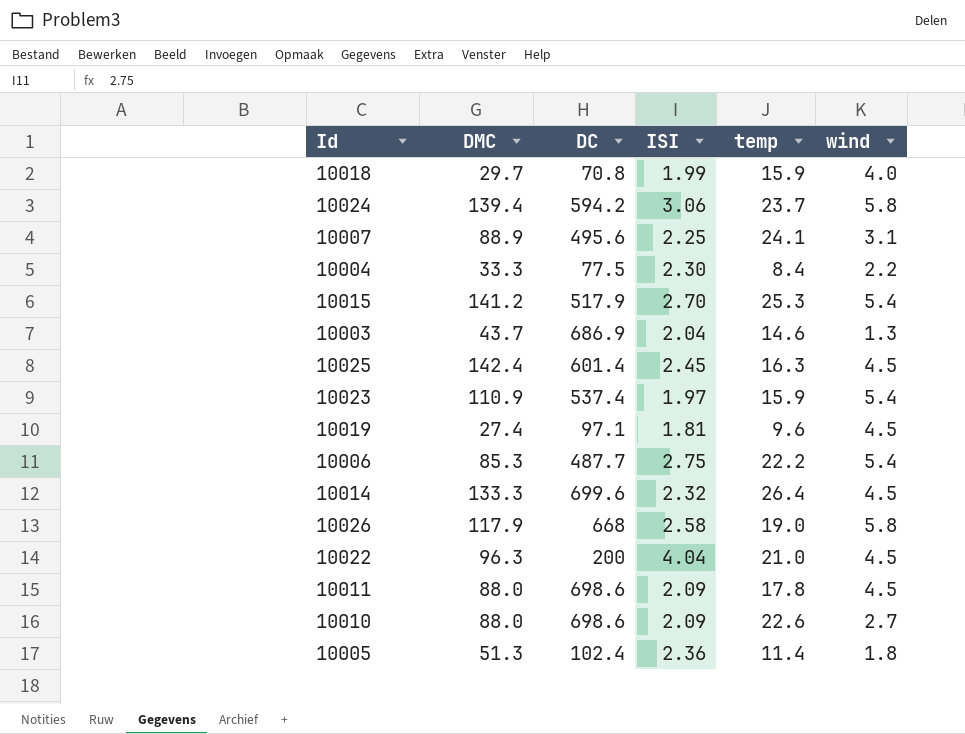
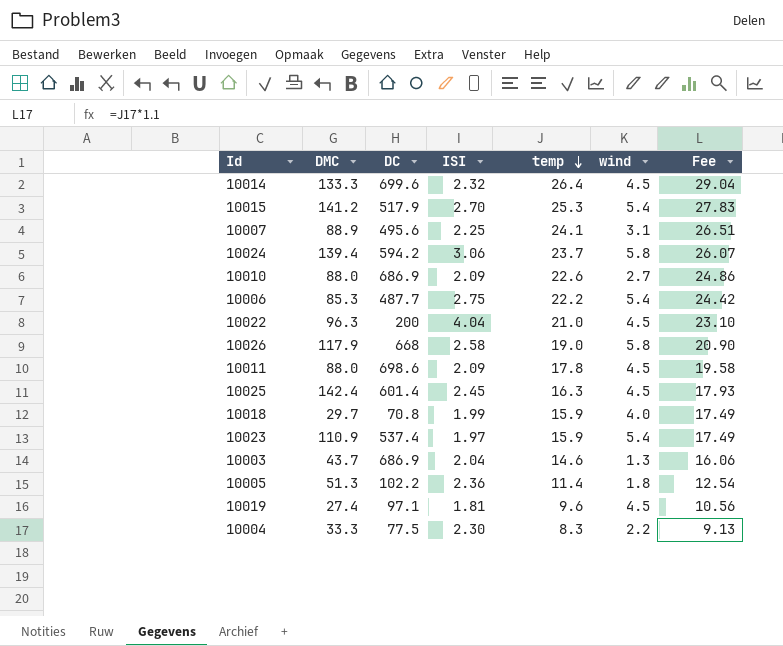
row order: none -> temp descending
column Fee | formula: none -> [temp] * 1.1
10010 | DC: 698.6 -> 686.9
10005 | DC: 102.4 -> 102.2
10004 | temp: 8.4 -> 8.3

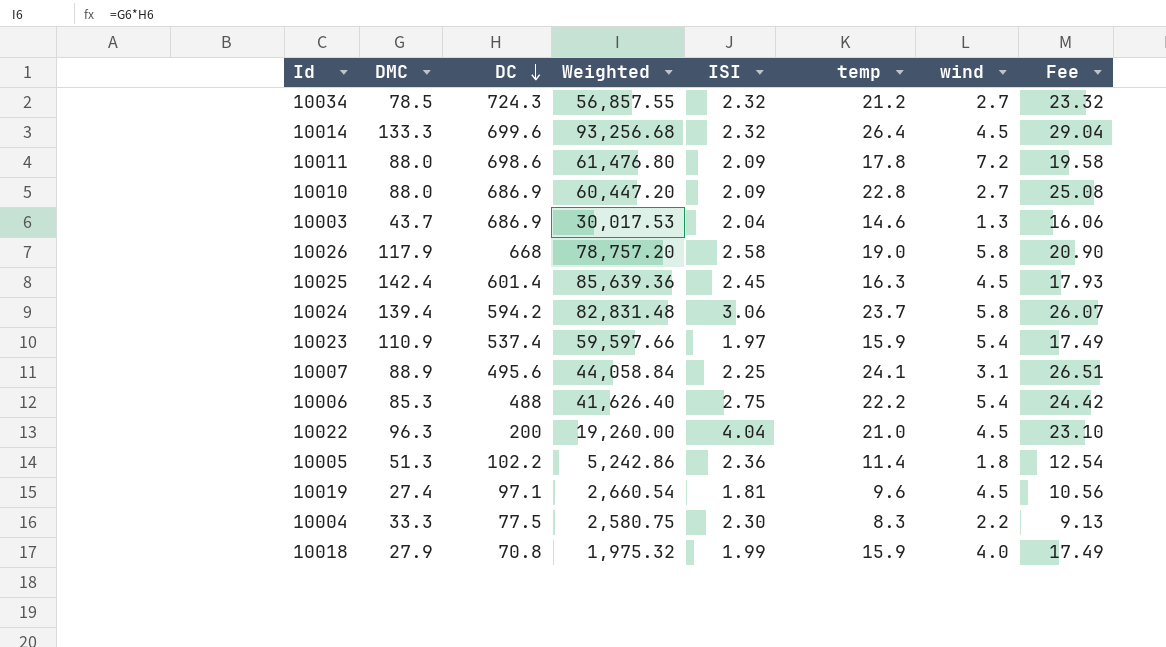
row order: temp descending -> DC descending
column Weighted | formula: none -> [DMC] * [DC]
row 10015: 141.2 | 517.9 | 2.70 | 25.3 | 5.4 | 27.83 -> none
row 10034: none -> 78.5 | 724.3 | 56,857.55 | 2.32 | 21.2 | 2.7 | 23.32
10011 | wind: 4.5 -> 7.2
10010 | temp: 22.6 -> 22.8
10010 | Fee: 24.86 -> 25.08
10006 | DC: 487.7 -> 488
10018 | DMC: 29.7 -> 27.9

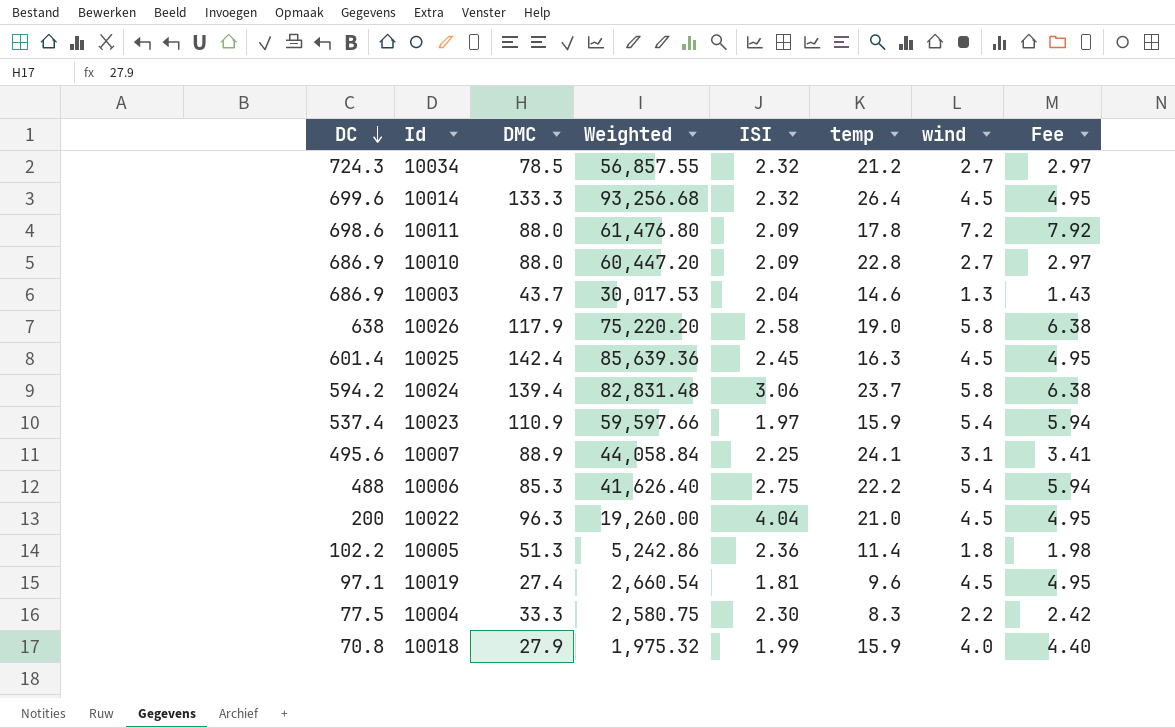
column DC | position: 3 -> 1
column Fee | formula: [temp] * 1.1 -> [wind] * 1.1
10026 | DC: 668 -> 638
10026 | Weighted: 78,757.20 -> 75,220.20

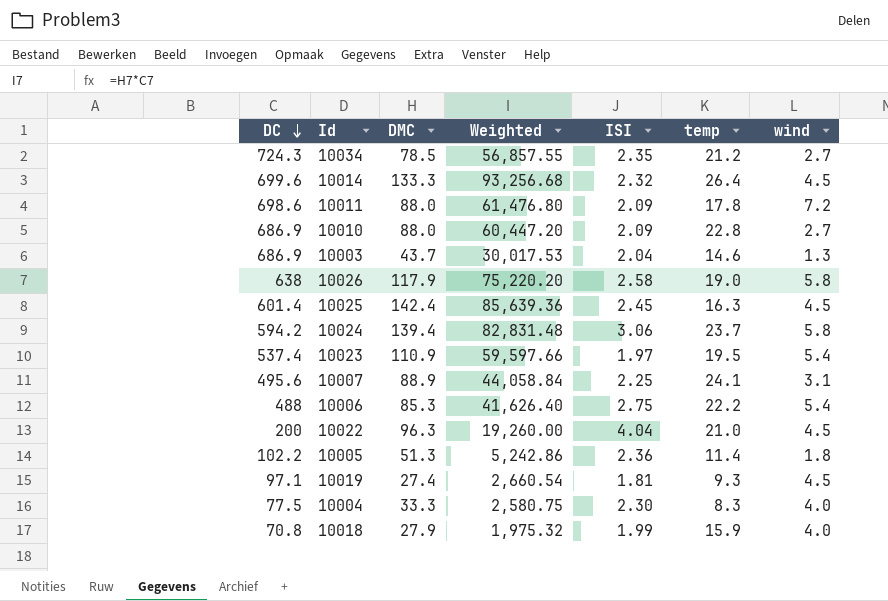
column Fee | formula: [wind] * 1.1 -> none
10034 | ISI: 2.32 -> 2.35
10023 | temp: 15.9 -> 19.5
10019 | temp: 9.6 -> 9.3
10004 | wind: 2.2 -> 4.0

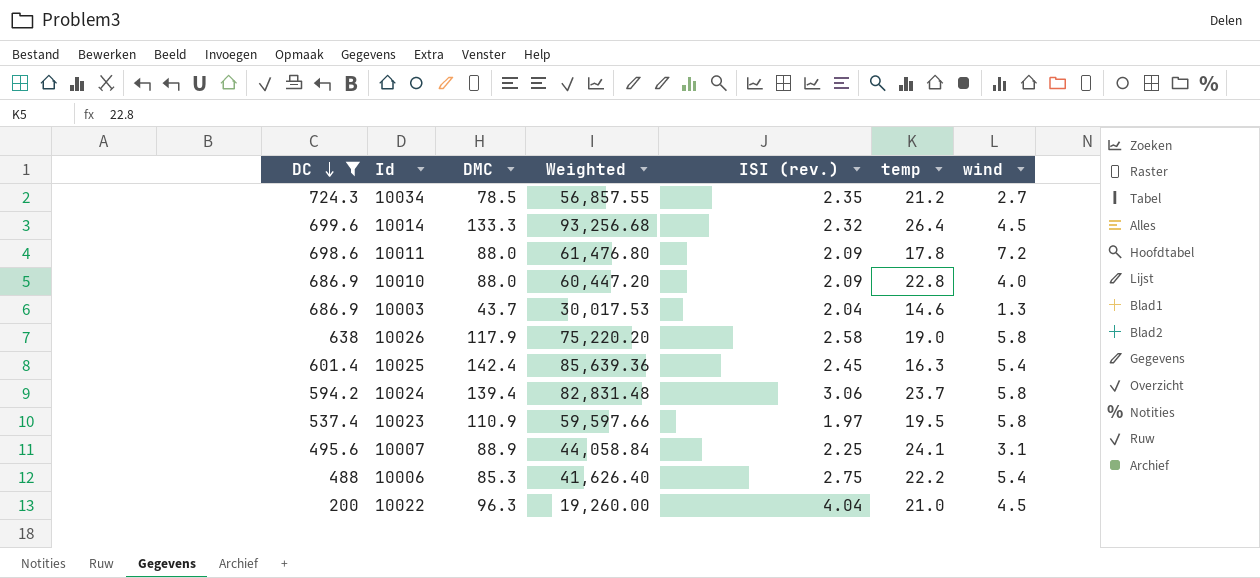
filter: none -> DC >= 200
column name: ISI -> ISI (rev.)
10010 | wind: 2.7 -> 4.0
10025 | wind: 4.5 -> 5.4
10023 | wind: 5.4 -> 5.8

